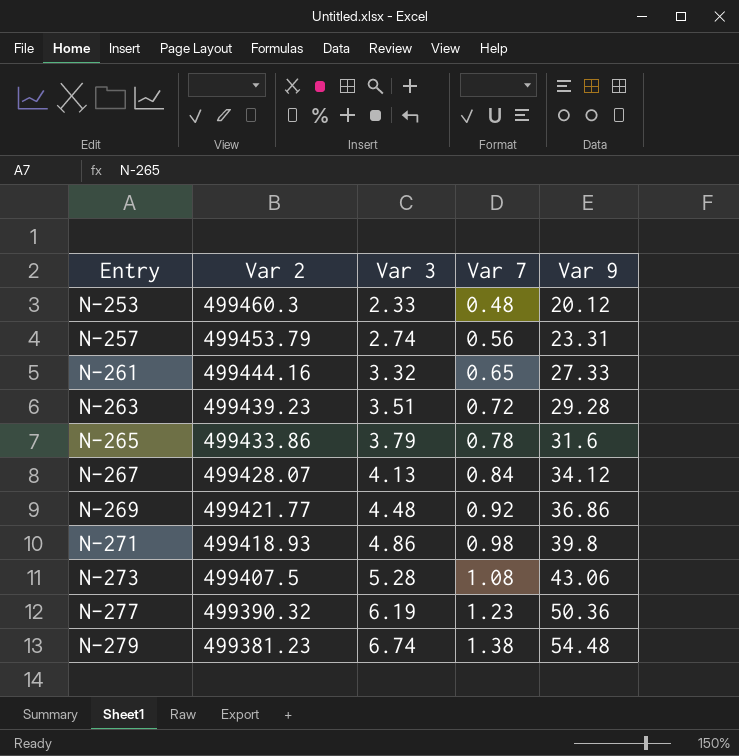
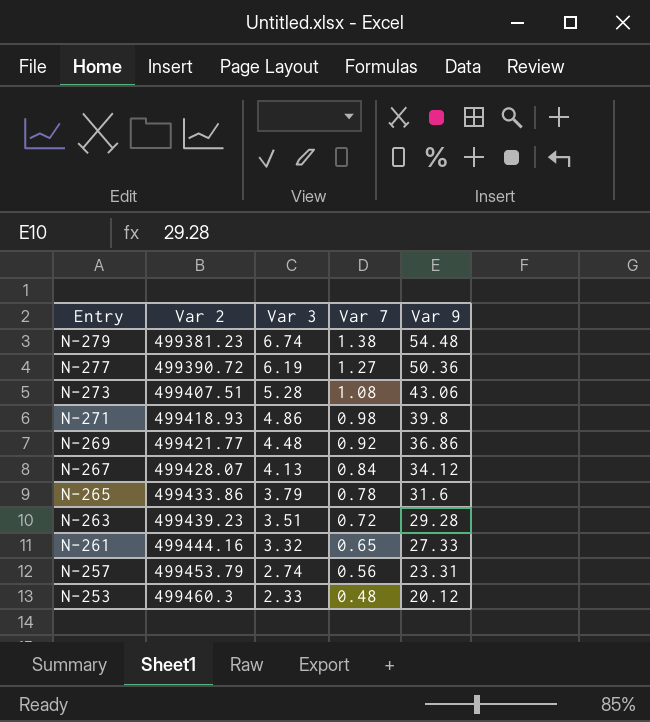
row order: Entry ascending -> Entry descending
N-277 | Var 2: 499390.32 -> 499390.72
N-277 | Var 7: 1.23 -> 1.27
N-273 | Var 2: 499407.5 -> 499407.51

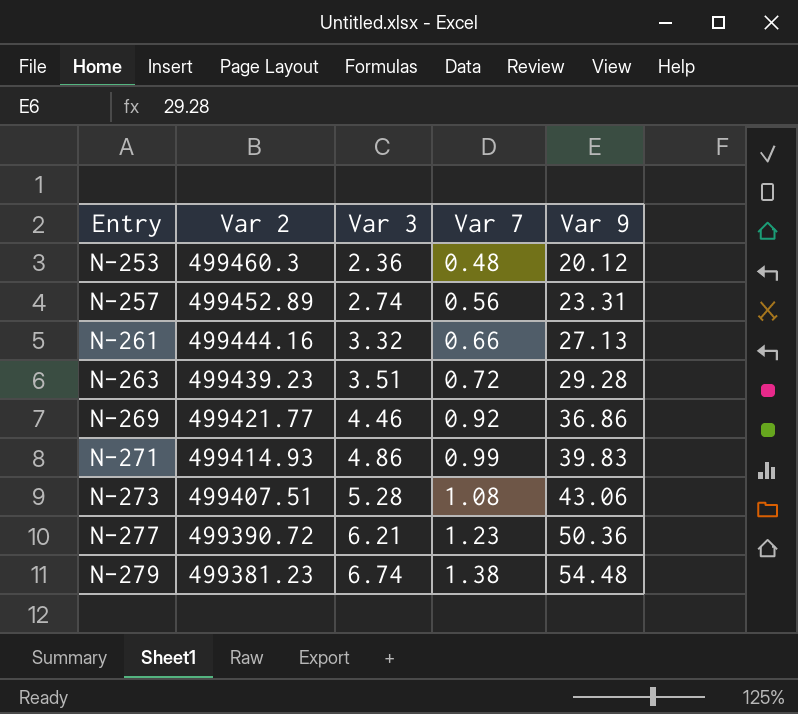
row order: Entry descending -> Entry ascending
row N-267: 499428.07 | 4.13 | 0.84 | 34.12 -> none
row N-265: 499433.86 | 3.79 | 0.78 | 31.6 -> none
N-253 | Var 3: 2.33 -> 2.36
N-257 | Var 2: 499453.79 -> 499452.89
N-261 | Var 7: 0.65 -> 0.66
N-261 | Var 9: 27.33 -> 27.13
N-269 | Var 3: 4.48 -> 4.46
N-271 | Var 2: 499418.93 -> 499414.93
N-271 | Var 7: 0.98 -> 0.99
N-271 | Var 9: 39.8 -> 39.83
N-277 | Var 3: 6.19 -> 6.21
N-277 | Var 7: 1.27 -> 1.23

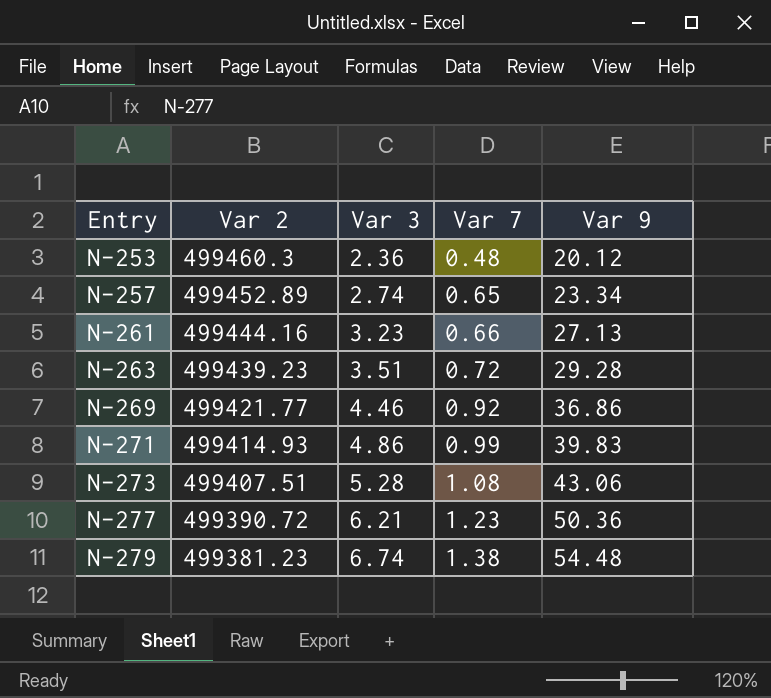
N-257 | Var 7: 0.56 -> 0.65
N-257 | Var 9: 23.31 -> 23.34
N-261 | Var 3: 3.32 -> 3.23

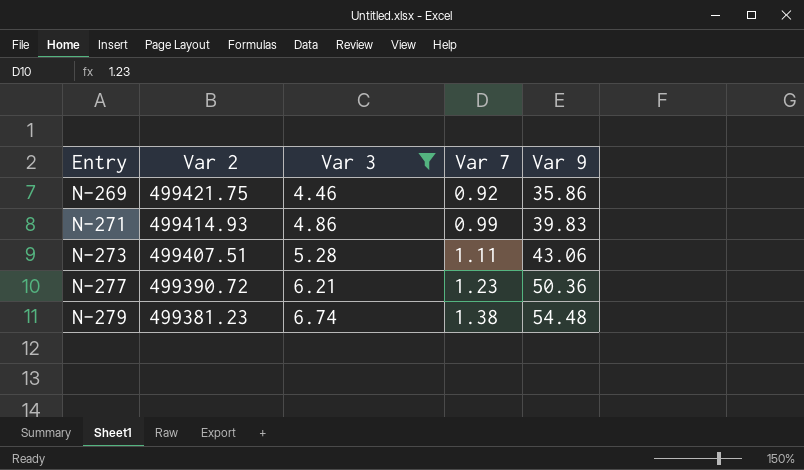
filter: none -> Var 3 >= 4.46
N-269 | Var 2: 499421.77 -> 499421.75
N-269 | Var 9: 36.86 -> 35.86
N-273 | Var 7: 1.08 -> 1.11

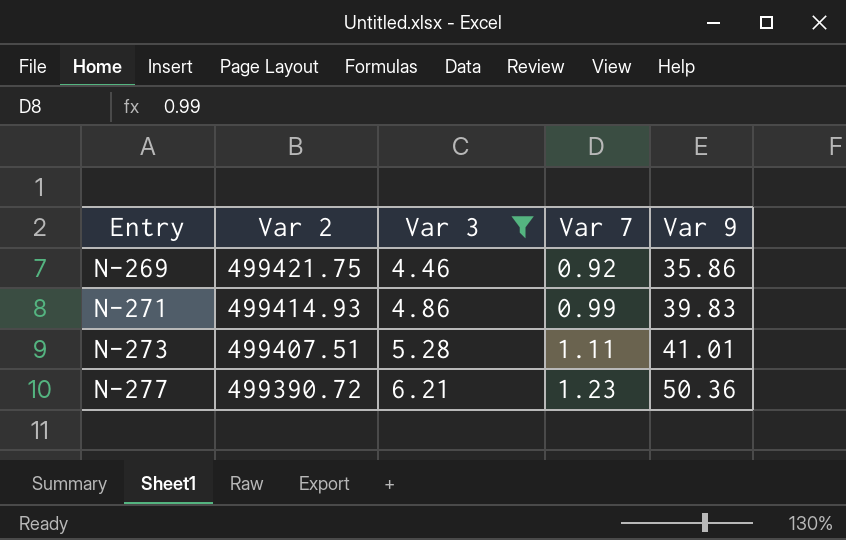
row N-279: 499381.23 | 6.74 | 1.38 | 54.48 -> none
N-273 | Var 9: 43.06 -> 41.01

